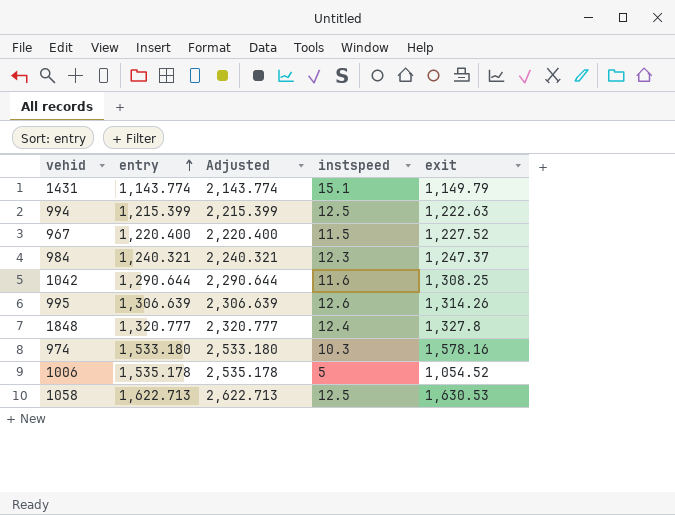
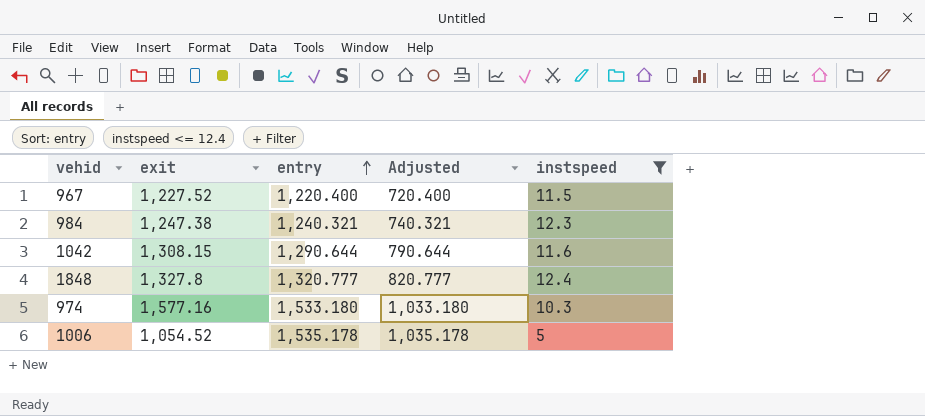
filter: none -> instspeed <= 12.4
column exit | position: 5 -> 2
column Adjusted | formula: [entry] + 1000 -> [entry] - 500
984 | exit: 1,247.37 -> 1,247.38
1042 | exit: 1,308.25 -> 1,308.15
974 | exit: 1,578.16 -> 1,577.16

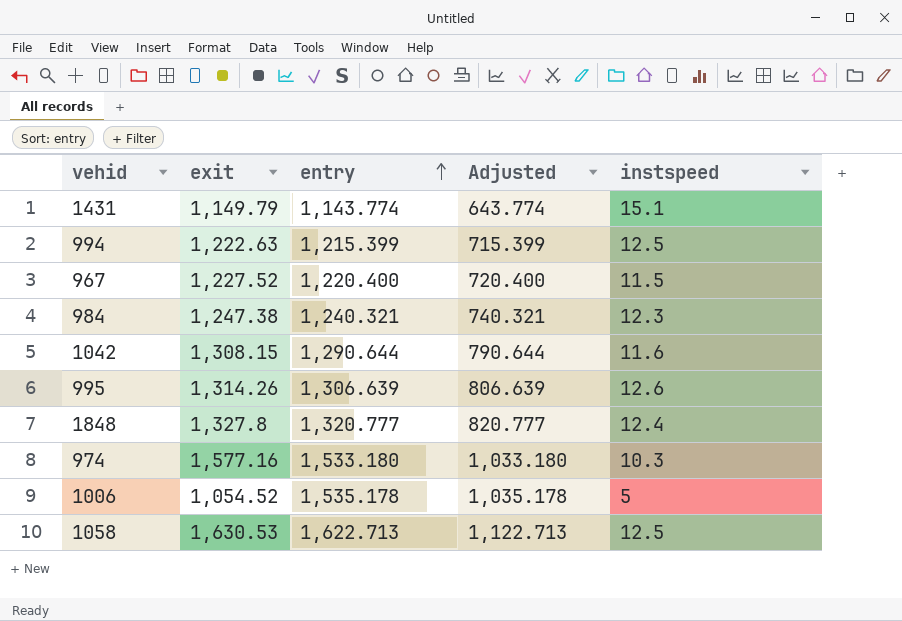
filter: instspeed <= 12.4 -> none

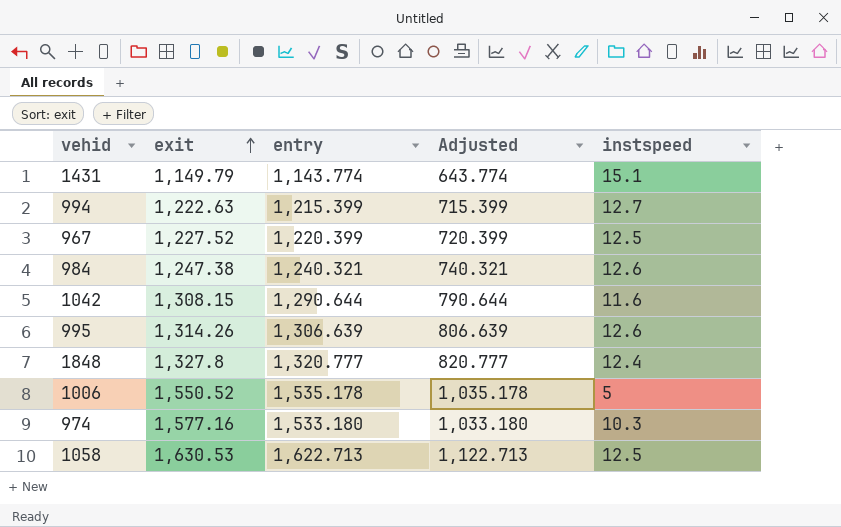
row order: entry ascending -> exit ascending
994 | instspeed: 12.5 -> 12.7
967 | entry: 1,220.400 -> 1,220.399
967 | Adjusted: 720.400 -> 720.399
967 | instspeed: 11.5 -> 12.5
984 | instspeed: 12.3 -> 12.6
1006 | exit: 1,054.52 -> 1,550.52

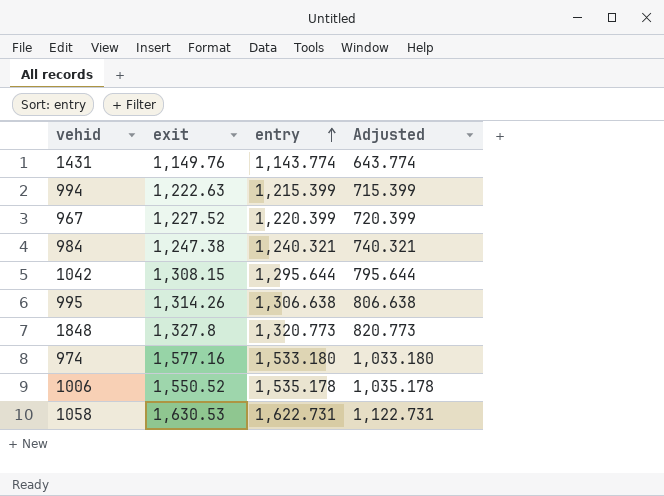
row order: exit ascending -> entry ascending
column instspeed | position: 5 -> none
1431 | exit: 1,149.79 -> 1,149.76
1042 | entry: 1,290.644 -> 1,295.644
1042 | Adjusted: 790.644 -> 795.644
995 | entry: 1,306.639 -> 1,306.638
995 | Adjusted: 806.639 -> 806.638
1848 | entry: 1,320.777 -> 1,320.773
1848 | Adjusted: 820.777 -> 820.773
1058 | entry: 1,622.713 -> 1,622.731
1058 | Adjusted: 1,122.713 -> 1,122.731

